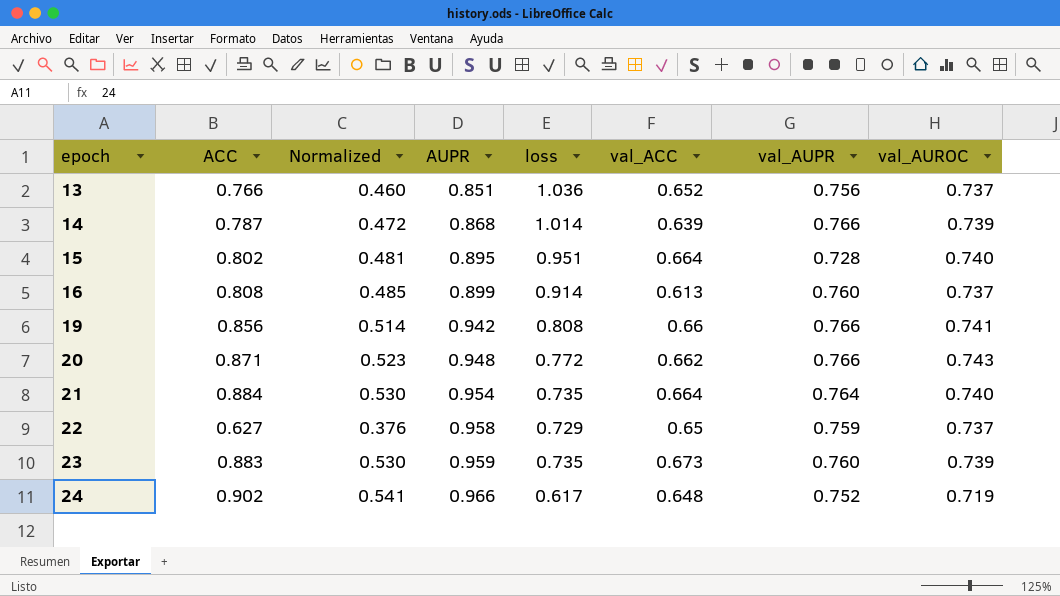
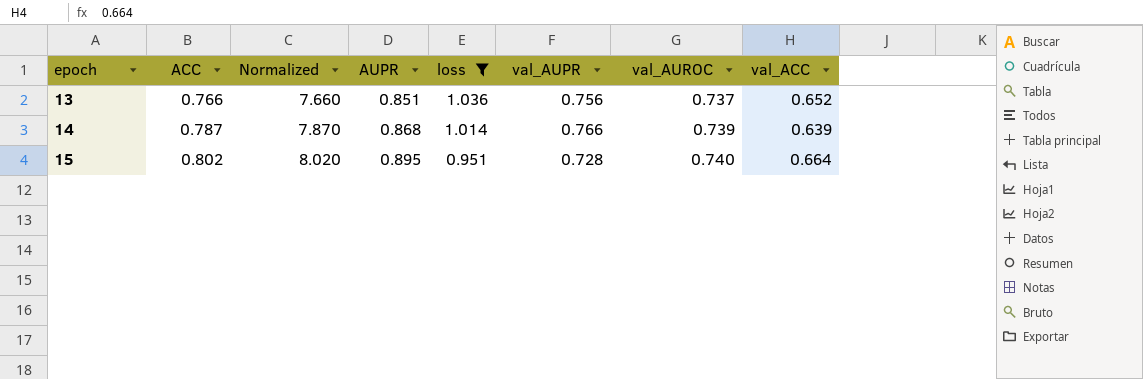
filter: none -> loss >= 0.951
column Normalized | formula: [ACC] * 0.6 -> [ACC] * 10
column val_ACC | position: 6 -> 8

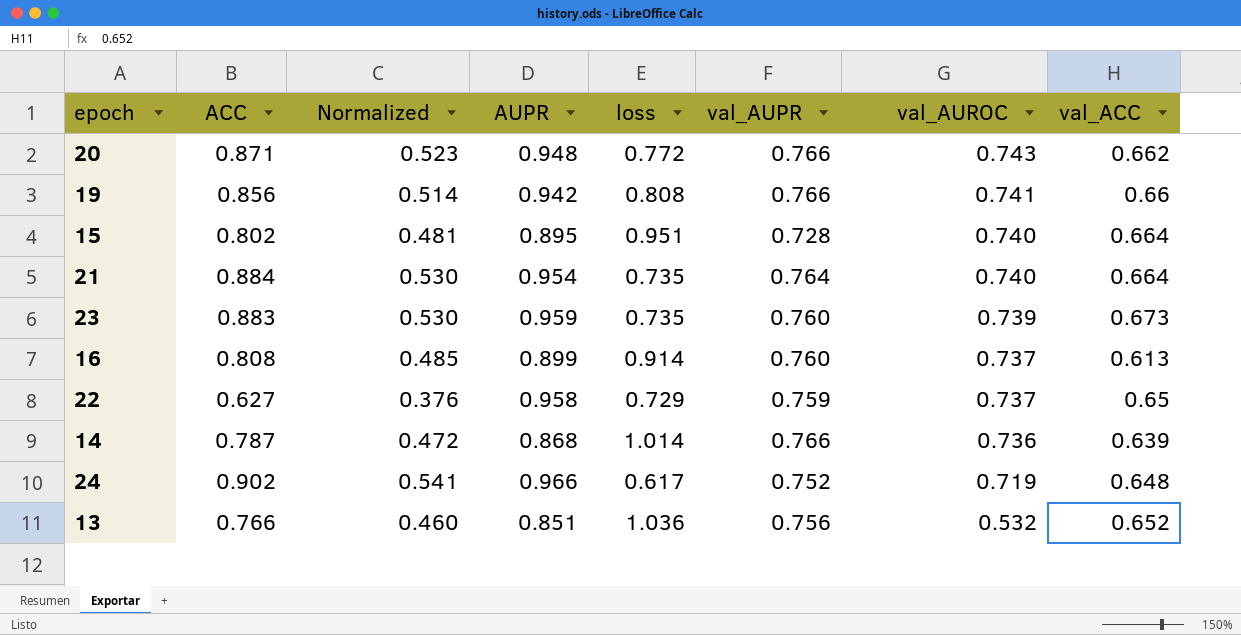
filter: loss >= 0.951 -> none
row order: epoch ascending -> val_AUROC descending
column Normalized | formula: [ACC] * 10 -> [ACC] * 0.6
14 | val_AUROC: 0.739 -> 0.736
13 | val_AUROC: 0.737 -> 0.532

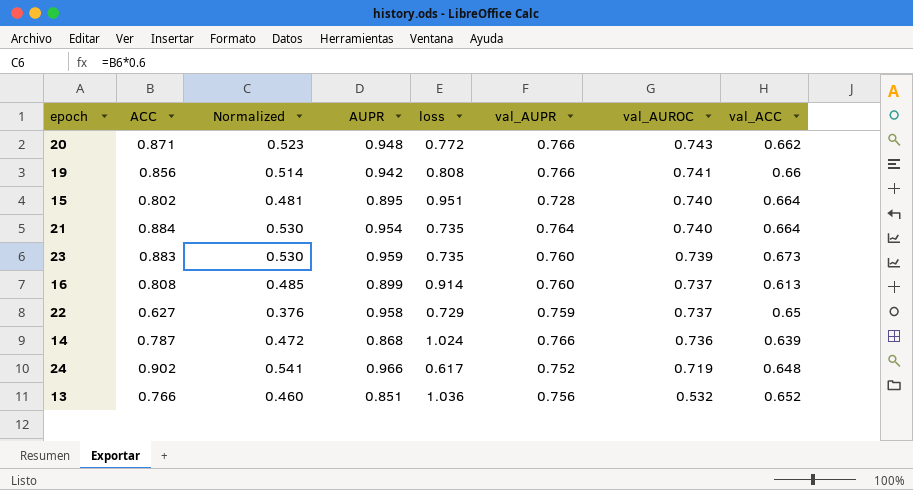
14 | loss: 1.014 -> 1.024

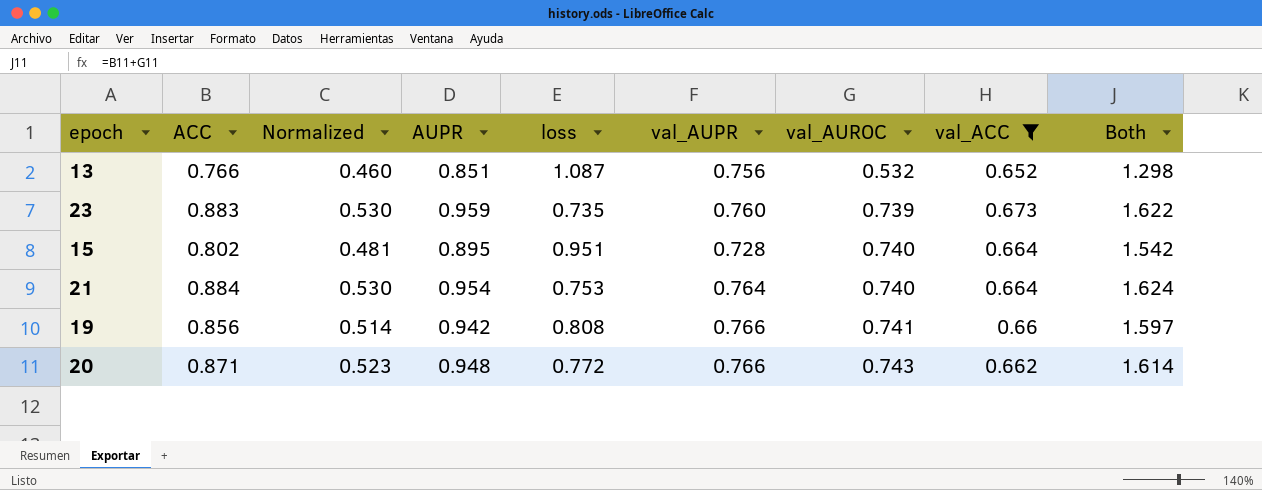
filter: none -> val_ACC >= 0.652
row order: val_AUROC descending -> val_AUROC ascending
column Both | formula: none -> [ACC] + [val_AUROC]
13 | loss: 1.036 -> 1.087
21 | loss: 0.735 -> 0.753

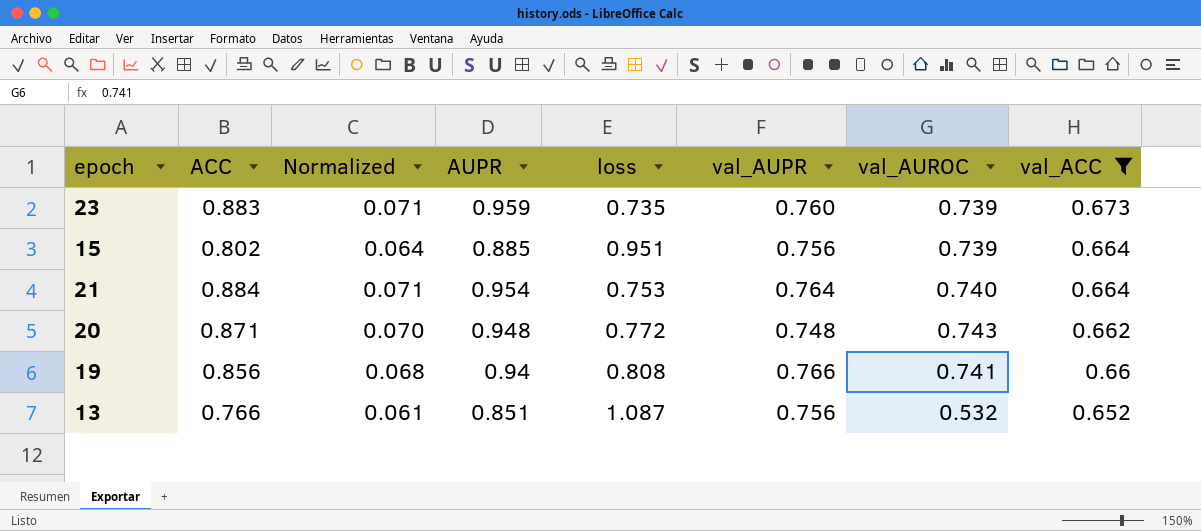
row order: val_AUROC ascending -> val_ACC descending
column Both | formula: [ACC] + [val_AUROC] -> none
column Normalized | formula: [ACC] * 0.6 -> [ACC] * 0.08
15 | AUPR: 0.895 -> 0.885
15 | val_AUPR: 0.728 -> 0.756
15 | val_AUROC: 0.740 -> 0.739
20 | val_AUPR: 0.766 -> 0.748
19 | AUPR: 0.942 -> 0.94

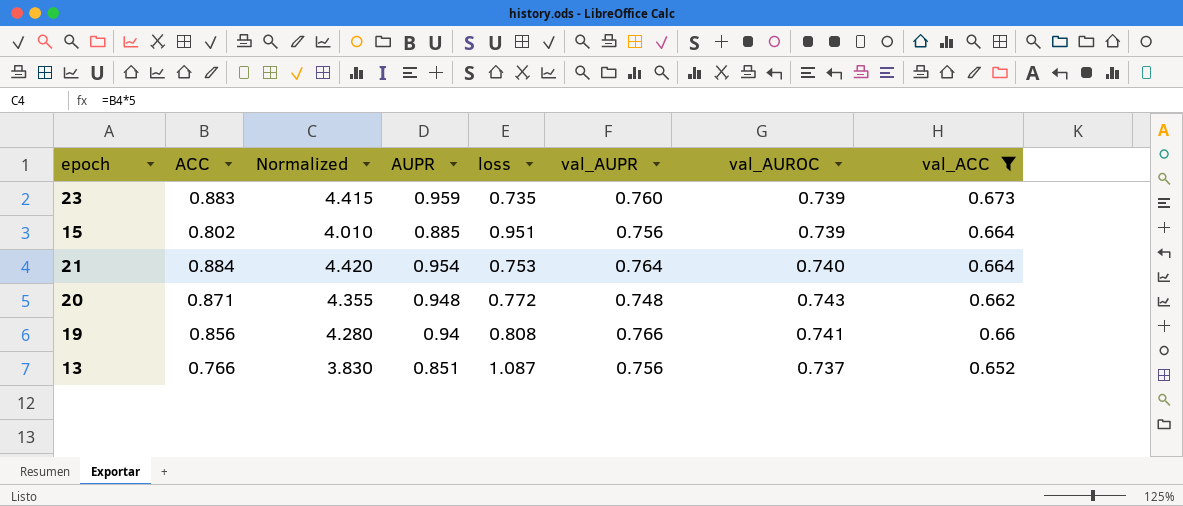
column Normalized | formula: [ACC] * 0.08 -> [ACC] * 5
13 | val_AUROC: 0.532 -> 0.737

